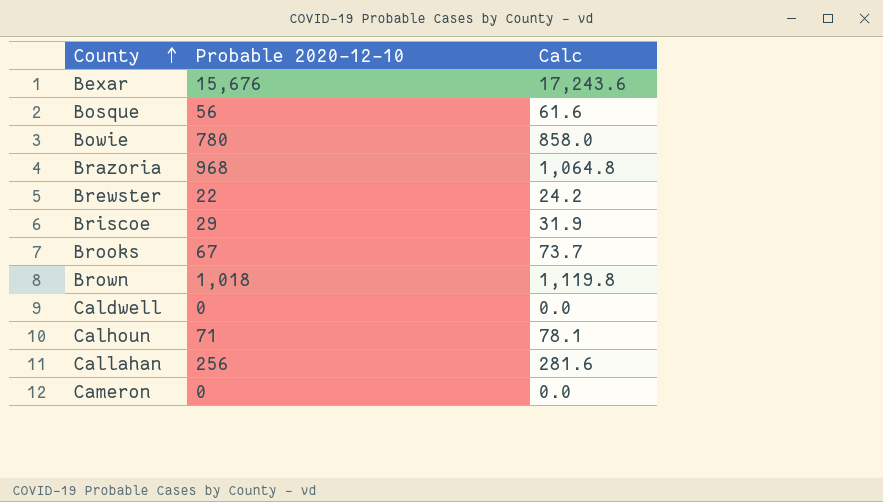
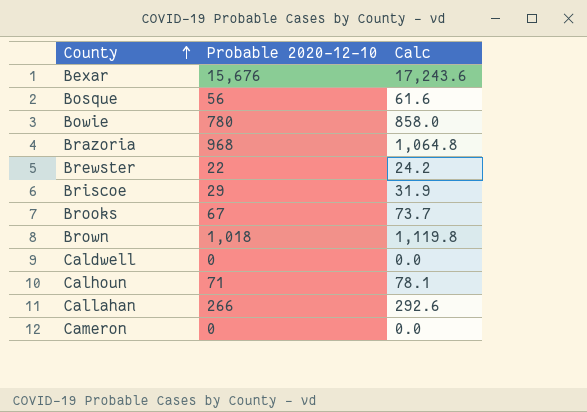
Callahan | Probable 2020-12-10: 256 -> 266
Callahan | Calc: 281.6 -> 292.6

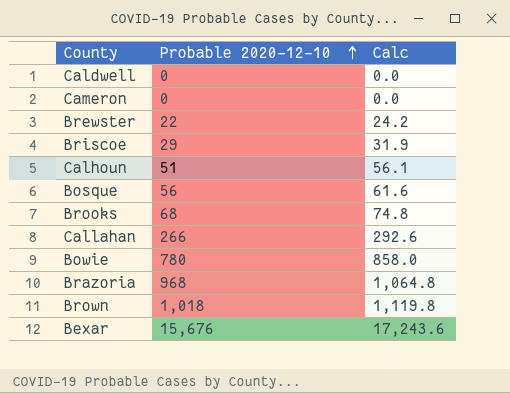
row order: County ascending -> Probable 2020-12-10 ascending
Calhoun | Probable 2020-12-10: 71 -> 51
Calhoun | Calc: 78.1 -> 56.1
Brooks | Probable 2020-12-10: 67 -> 68
Brooks | Calc: 73.7 -> 74.8

